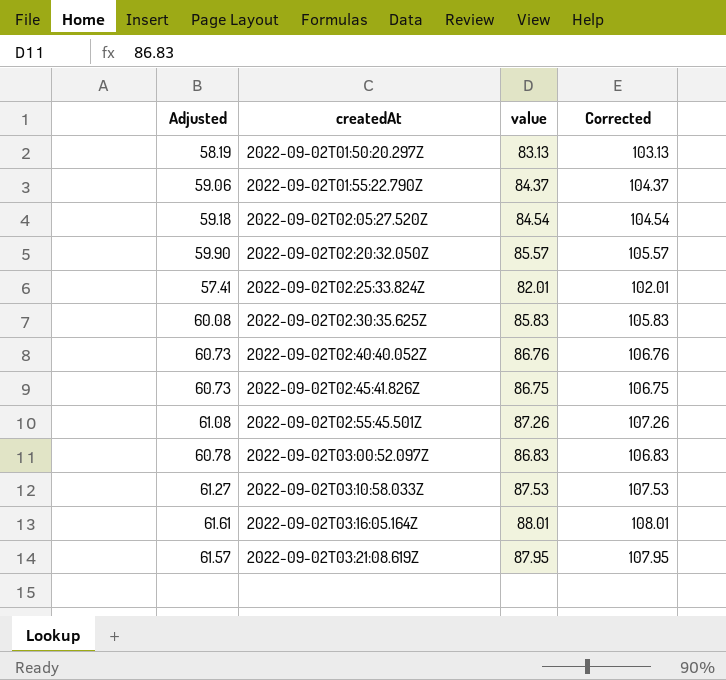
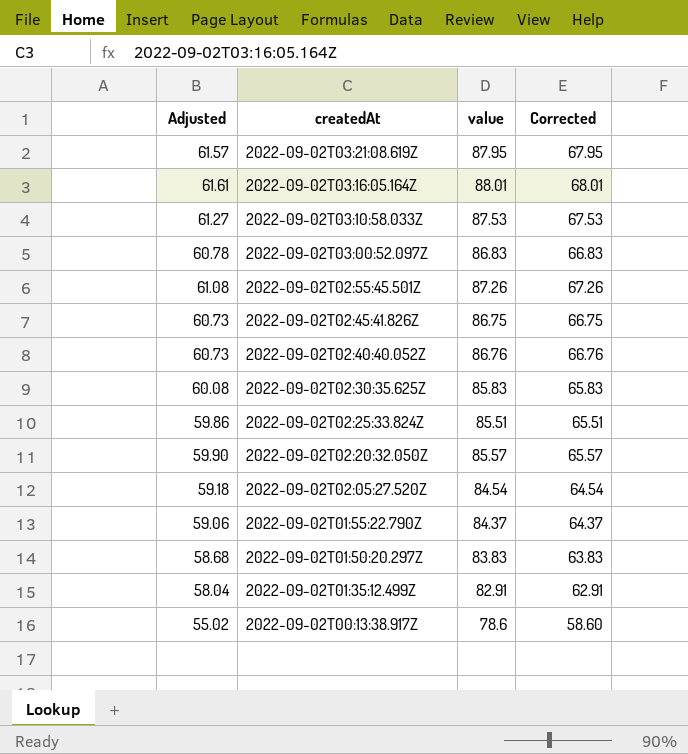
row order: createdAt ascending -> createdAt descending
column Corrected | formula: [value] + 20 -> [value] - 20
2022-09-02T02:25:33.824Z | Adjusted: 57.41 -> 59.86
2022-09-02T02:25:33.824Z | value: 82.01 -> 85.51
2022-09-02T01:50:20.297Z | Adjusted: 58.19 -> 58.68
2022-09-02T01:50:20.297Z | value: 83.13 -> 83.83
row 2022-09-02T01:35:12.499Z: none -> 58.04 | 82.91 | 62.91
row 2022-09-02T00:13:38.917Z: none -> 55.02 | 78.6 | 58.60

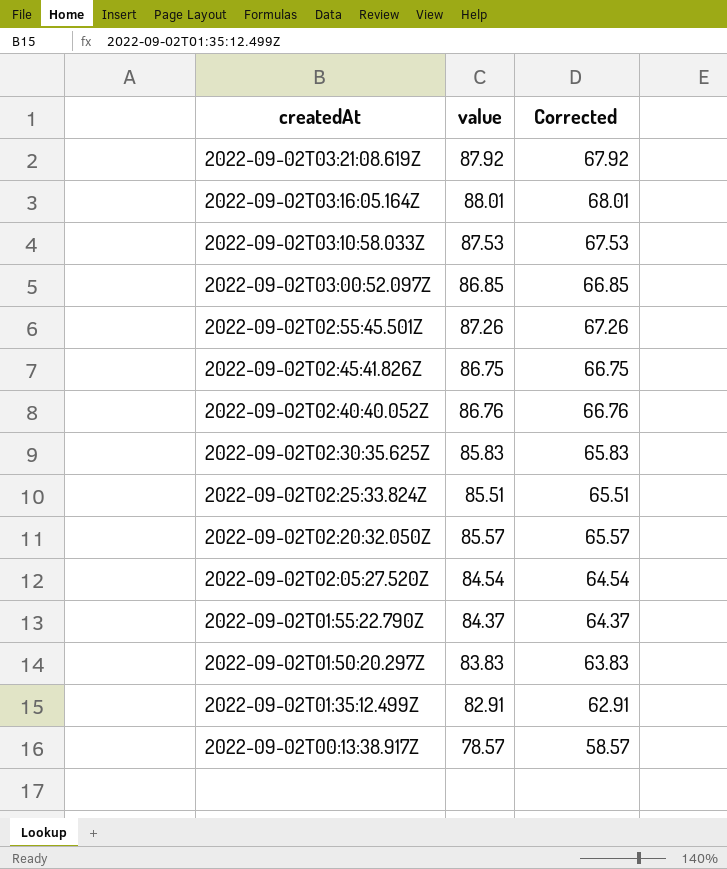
column Adjusted | formula: [value] * 0.7 -> none
2022-09-02T03:21:08.619Z | value: 87.95 -> 87.92
2022-09-02T03:21:08.619Z | Corrected: 67.95 -> 67.92
2022-09-02T03:00:52.097Z | value: 86.83 -> 86.85
2022-09-02T03:00:52.097Z | Corrected: 66.83 -> 66.85
2022-09-02T00:13:38.917Z | value: 78.6 -> 78.57
2022-09-02T00:13:38.917Z | Corrected: 58.60 -> 58.57

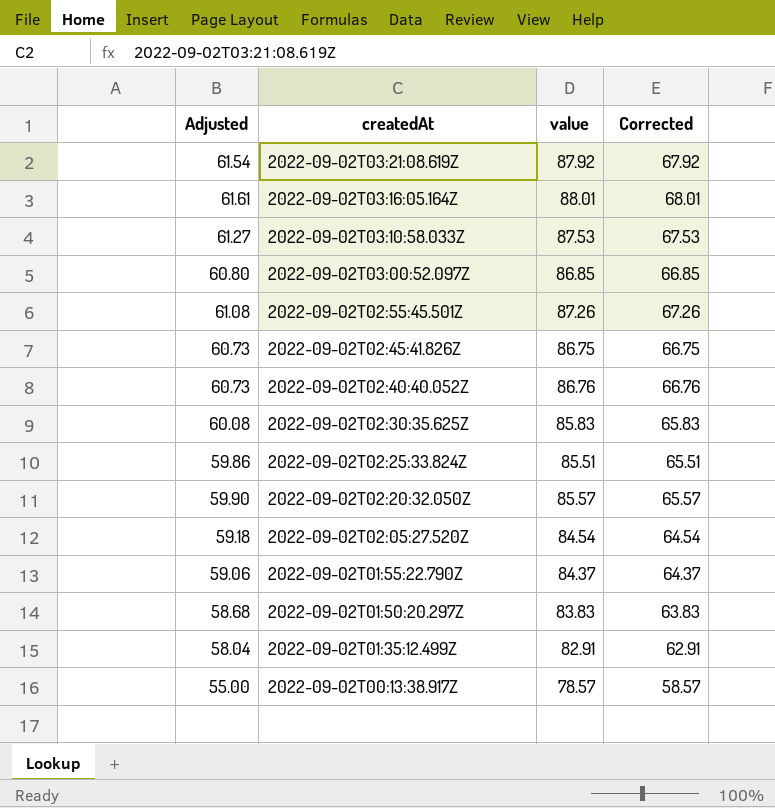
column Adjusted | formula: none -> [value] * 0.7

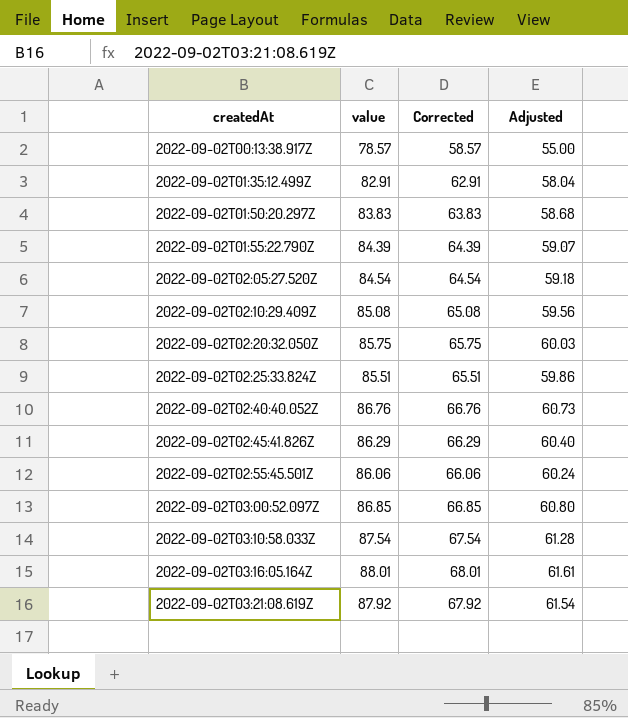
row order: createdAt descending -> createdAt ascending
column Adjusted | position: 1 -> 4
row 2022-09-02T02:30:35.625Z: 60.08 | 85.83 | 65.83 -> none
2022-09-02T01:55:22.790Z | value: 84.37 -> 84.39
2022-09-02T01:55:22.790Z | Corrected: 64.37 -> 64.39
2022-09-02T01:55:22.790Z | Adjusted: 59.06 -> 59.07
row 2022-09-02T02:10:29.409Z: none -> 85.08 | 65.08 | 59.56
2022-09-02T02:20:32.050Z | value: 85.57 -> 85.75
2022-09-02T02:20:32.050Z | Corrected: 65.57 -> 65.75
2022-09-02T02:20:32.050Z | Adjusted: 59.90 -> 60.03
2022-09-02T02:45:41.826Z | value: 86.75 -> 86.29
2022-09-02T02:45:41.826Z | Corrected: 66.75 -> 66.29
2022-09-02T02:45:41.826Z | Adjusted: 60.73 -> 60.40
2022-09-02T02:55:45.501Z | value: 87.26 -> 86.06
2022-09-02T02:55:45.501Z | Corrected: 67.26 -> 66.06
2022-09-02T02:55:45.501Z | Adjusted: 61.08 -> 60.24
2022-09-02T03:10:58.033Z | value: 87.53 -> 87.54
2022-09-02T03:10:58.033Z | Corrected: 67.53 -> 67.54
2022-09-02T03:10:58.033Z | Adjusted: 61.27 -> 61.28

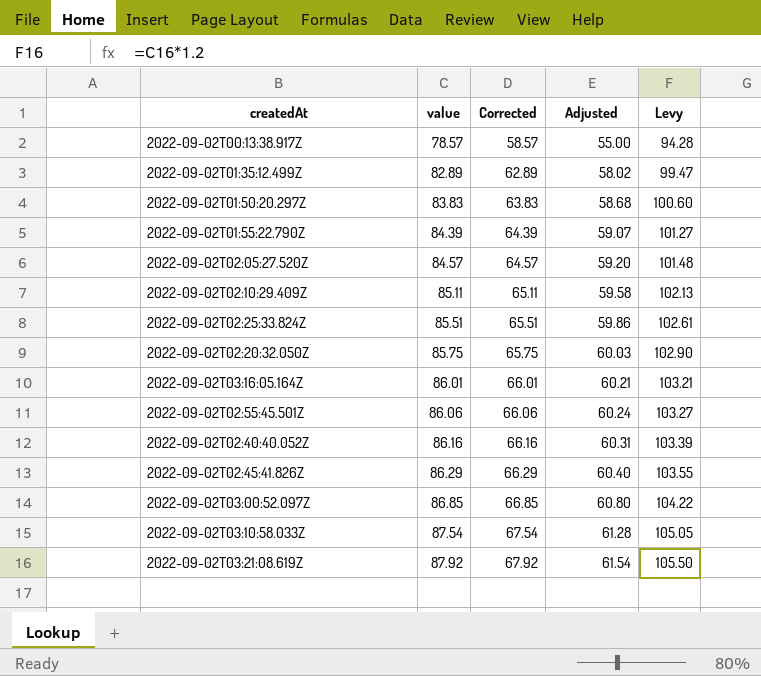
row order: createdAt ascending -> value ascending
column Levy | formula: none -> [value] * 1.2
2022-09-02T01:35:12.499Z | value: 82.91 -> 82.89
2022-09-02T01:35:12.499Z | Corrected: 62.91 -> 62.89
2022-09-02T01:35:12.499Z | Adjusted: 58.04 -> 58.02
2022-09-02T02:05:27.520Z | value: 84.54 -> 84.57
2022-09-02T02:05:27.520Z | Corrected: 64.54 -> 64.57
2022-09-02T02:05:27.520Z | Adjusted: 59.18 -> 59.20
2022-09-02T02:10:29.409Z | value: 85.08 -> 85.11
2022-09-02T02:10:29.409Z | Corrected: 65.08 -> 65.11
2022-09-02T02:10:29.409Z | Adjusted: 59.56 -> 59.58
2022-09-02T03:16:05.164Z | value: 88.01 -> 86.01
2022-09-02T03:16:05.164Z | Corrected: 68.01 -> 66.01
2022-09-02T03:16:05.164Z | Adjusted: 61.61 -> 60.21
2022-09-02T02:40:40.052Z | value: 86.76 -> 86.16
2022-09-02T02:40:40.052Z | Corrected: 66.76 -> 66.16
2022-09-02T02:40:40.052Z | Adjusted: 60.73 -> 60.31

